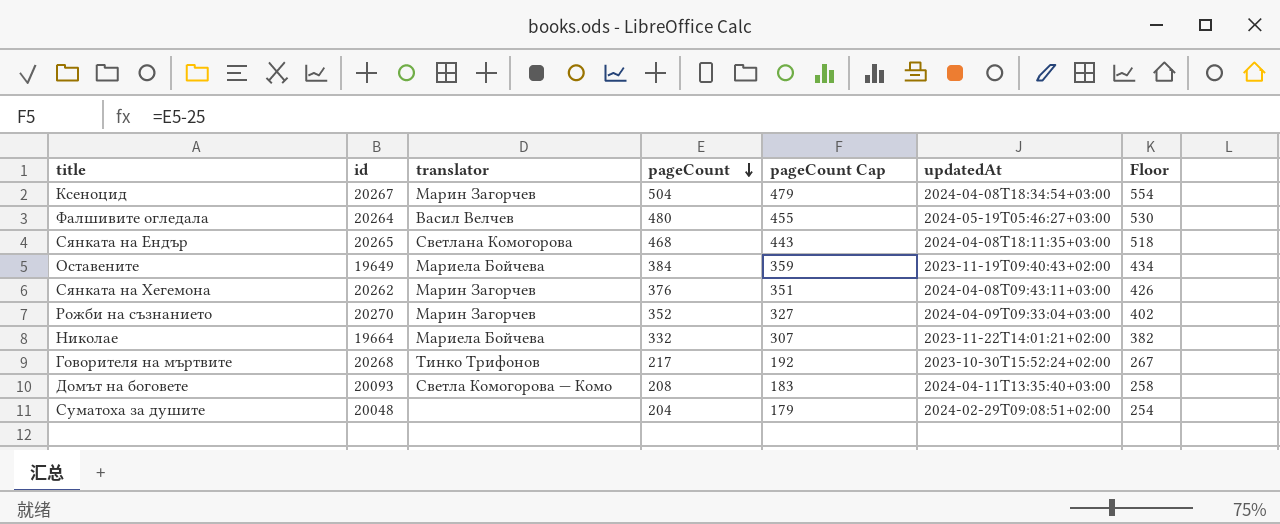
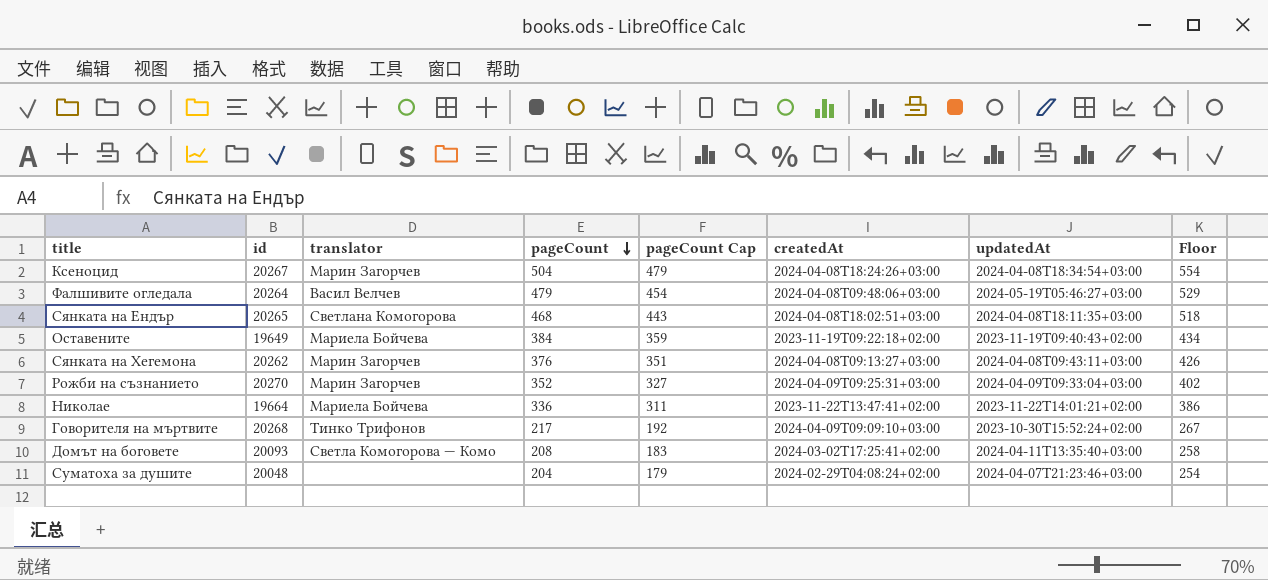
column createdAt | position: none -> 6
Фалшивите огледала | pageCount: 480 -> 479
Фалшивите огледала | pageCount Cap: 455 -> 454
Фалшивите огледала | Floor: 530 -> 529
Николае | pageCount: 332 -> 336
Николае | pageCount Cap: 307 -> 311
Николае | Floor: 382 -> 386
Суматоха за душите | updatedAt: 2024-02-29T09:08:51+02:00 -> 2024-04-07T21:23:46+03:00

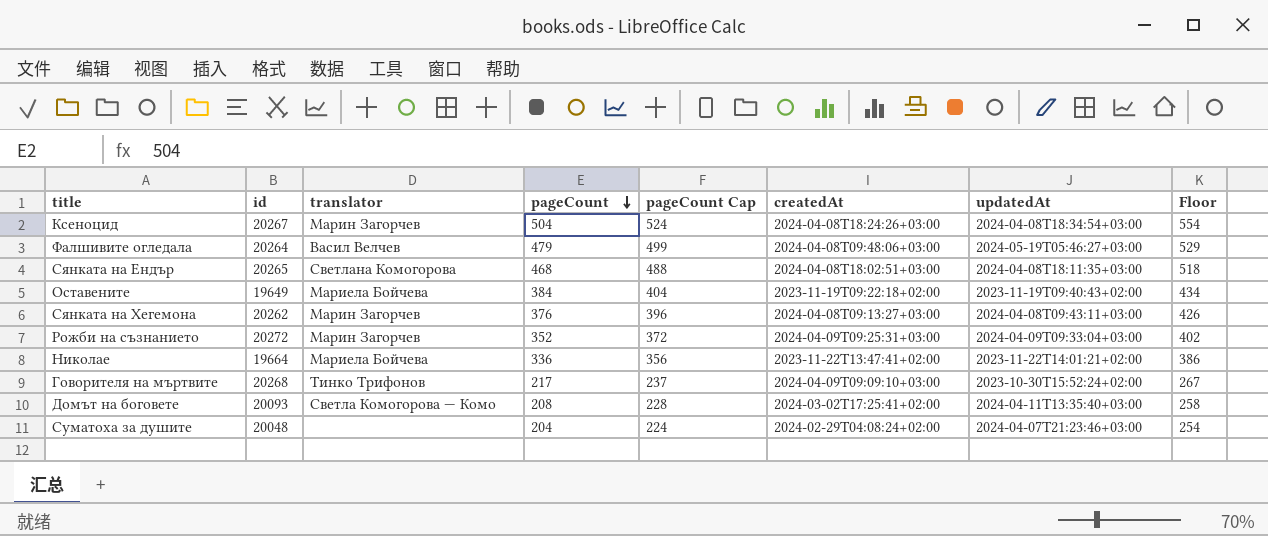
column pageCount Cap | formula: [pageCount] - 25 -> [pageCount] + 20
Рожби на съзнанието | id: 20270 -> 20272

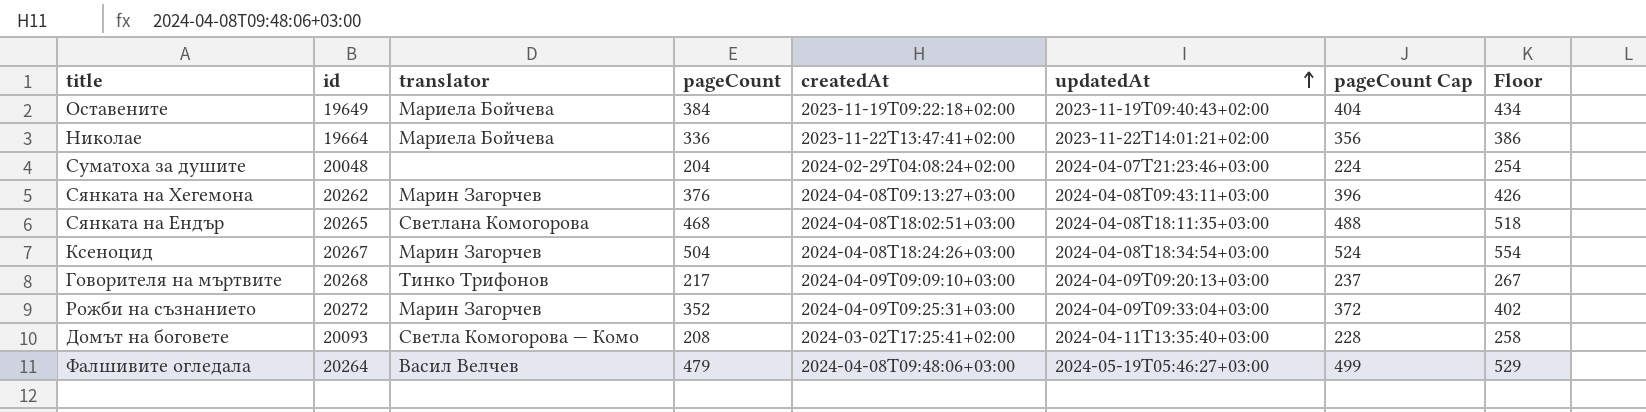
row order: pageCount descending -> updatedAt ascending
column pageCount Cap | position: 5 -> 7
Говорителя на мъртвите | updatedAt: 2023-10-30T15:52:24+02:00 -> 2024-04-09T09:20:13+03:00

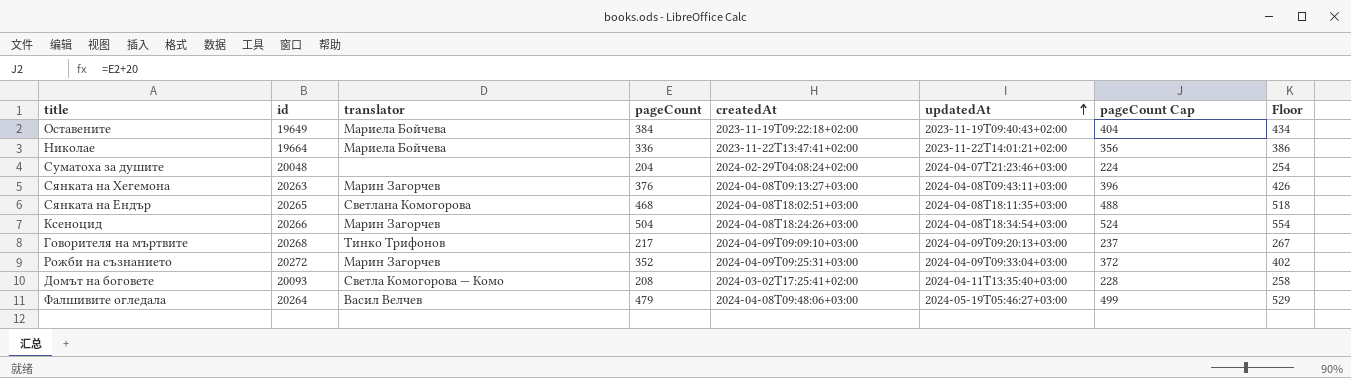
Сянката на Хегемона | id: 20262 -> 20263
Ксеноцид | id: 20267 -> 20266

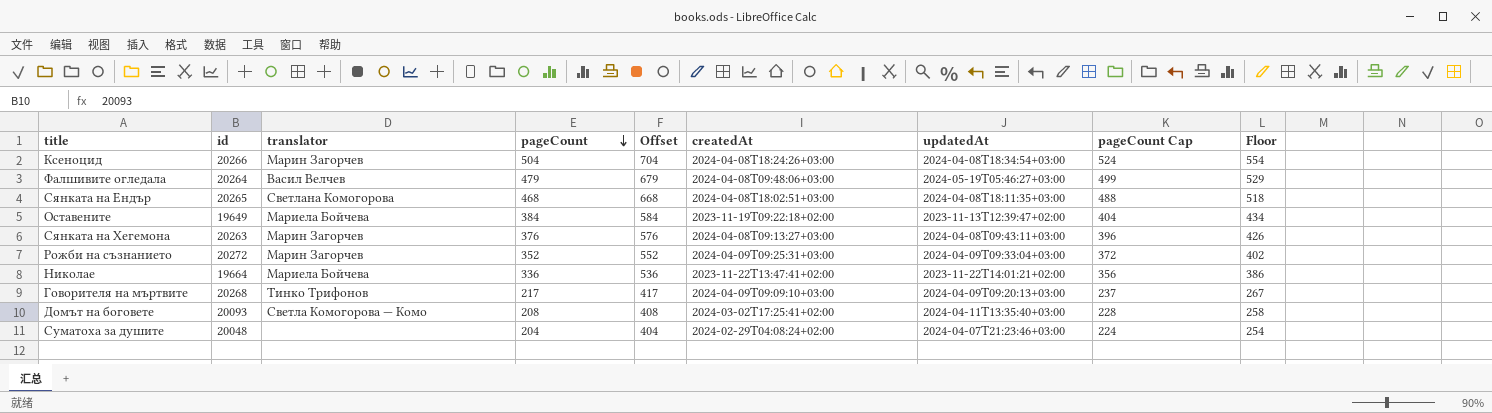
row order: updatedAt ascending -> pageCount descending
column Offset | formula: none -> [pageCount] + 200
Оставените | updatedAt: 2023-11-19T09:40:43+02:00 -> 2023-11-13T12:39:47+02:00

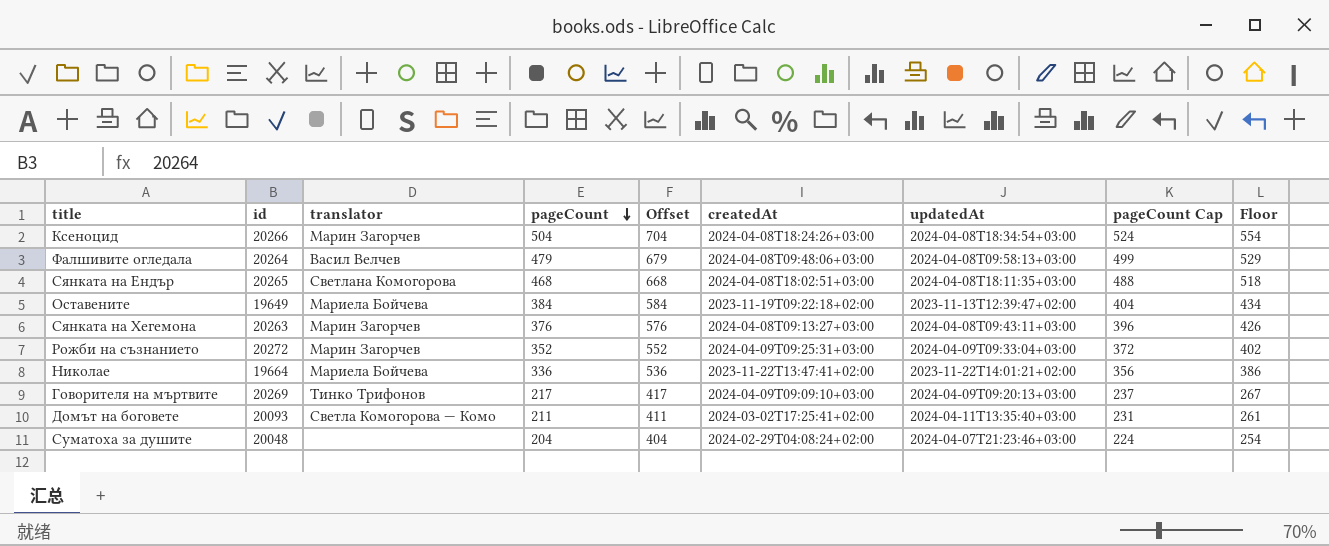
Фалшивите огледала | updatedAt: 2024-05-19T05:46:27+03:00 -> 2024-04-08T09:58:13+03:00
Говорителя на мъртвите | id: 20268 -> 20269
Домът на боговете | pageCount: 208 -> 211
Домът на боговете | Offset: 408 -> 411
Домът на боговете | pageCount Cap: 228 -> 231
Домът на боговете | Floor: 258 -> 261

